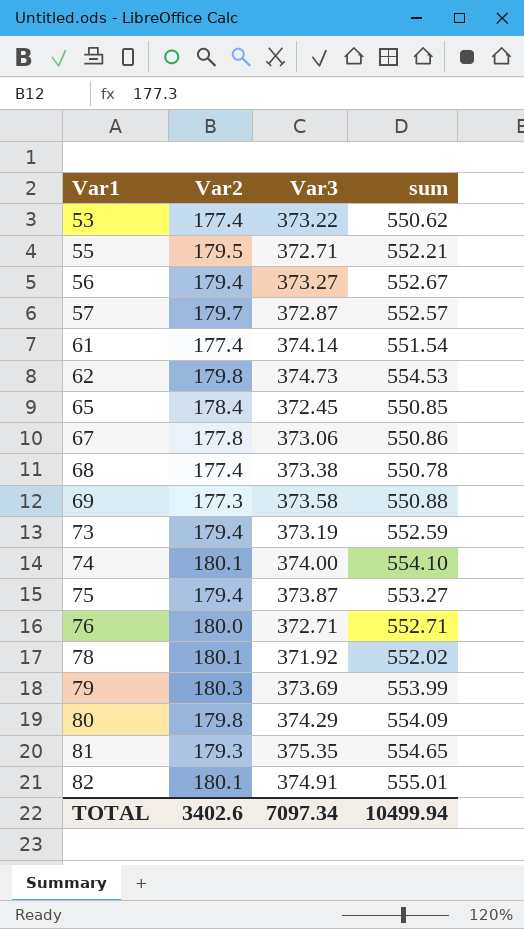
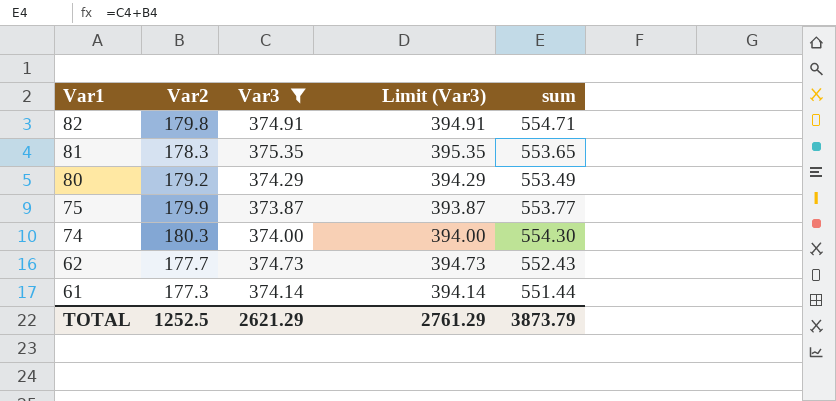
filter: none -> Var3 >= 373.87
row order: Var1 ascending -> Var1 descending
column Limit (Var3) | formula: none -> [Var3] + 20
82 | Var2: 180.1 -> 179.8
82 | sum: 555.01 -> 554.71
81 | Var2: 179.3 -> 178.3
81 | sum: 554.65 -> 553.65
80 | Var2: 179.8 -> 179.2
80 | sum: 554.09 -> 553.49
75 | Var2: 179.4 -> 179.9
75 | sum: 553.27 -> 553.77
74 | Var2: 180.1 -> 180.3
74 | sum: 554.10 -> 554.30
62 | Var2: 179.8 -> 177.7
62 | sum: 554.53 -> 552.43
61 | Var2: 177.4 -> 177.3
61 | sum: 551.54 -> 551.44
TOTAL | Var2: 3402.6 -> 1252.5
TOTAL | Var3: 7097.34 -> 2621.29
TOTAL | sum: 10499.94 -> 3873.79

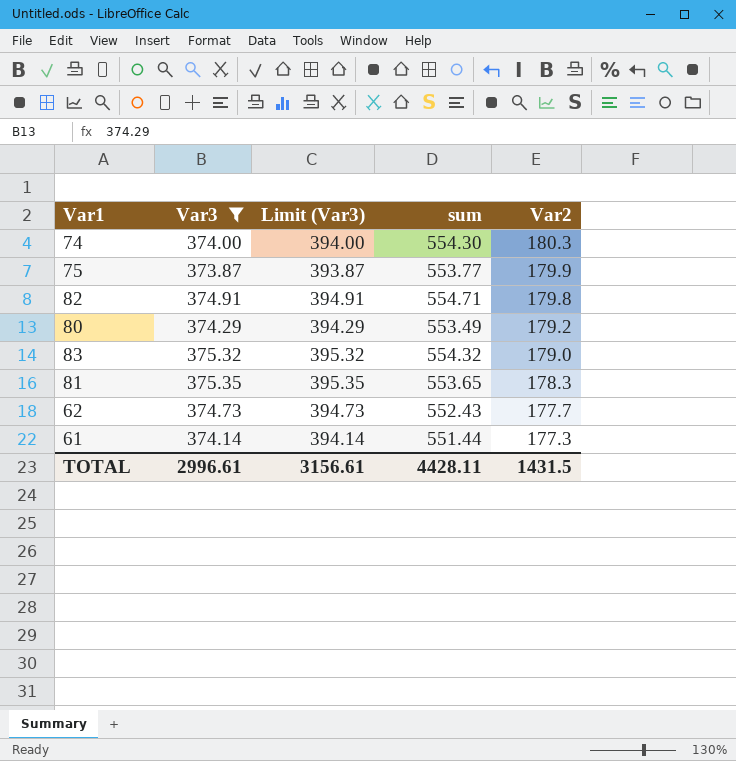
row order: Var1 descending -> Var2 descending
column Var2 | position: 2 -> 5
row 83: none -> 375.32 | 395.32 | 554.32 | 179.0
TOTAL | Var3: 2621.29 -> 2996.61
TOTAL | Limit (Var3): 2761.29 -> 3156.61
TOTAL | sum: 3873.79 -> 4428.11
TOTAL | Var2: 1252.5 -> 1431.5

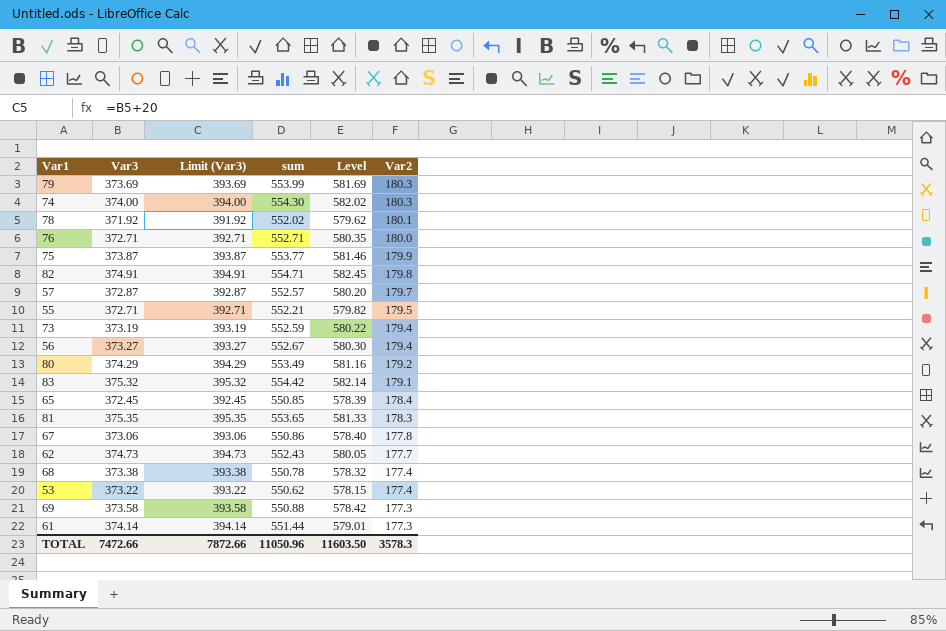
filter: Var3 >= 373.87 -> none
column Level | formula: none -> [sum] * 1.05
83 | sum: 554.32 -> 554.42
83 | Var2: 179.0 -> 179.1
TOTAL | Var3: 2996.61 -> 7472.66
TOTAL | Limit (Var3): 3156.61 -> 7872.66
TOTAL | sum: 4428.11 -> 11050.96
TOTAL | Var2: 1431.5 -> 3578.3

